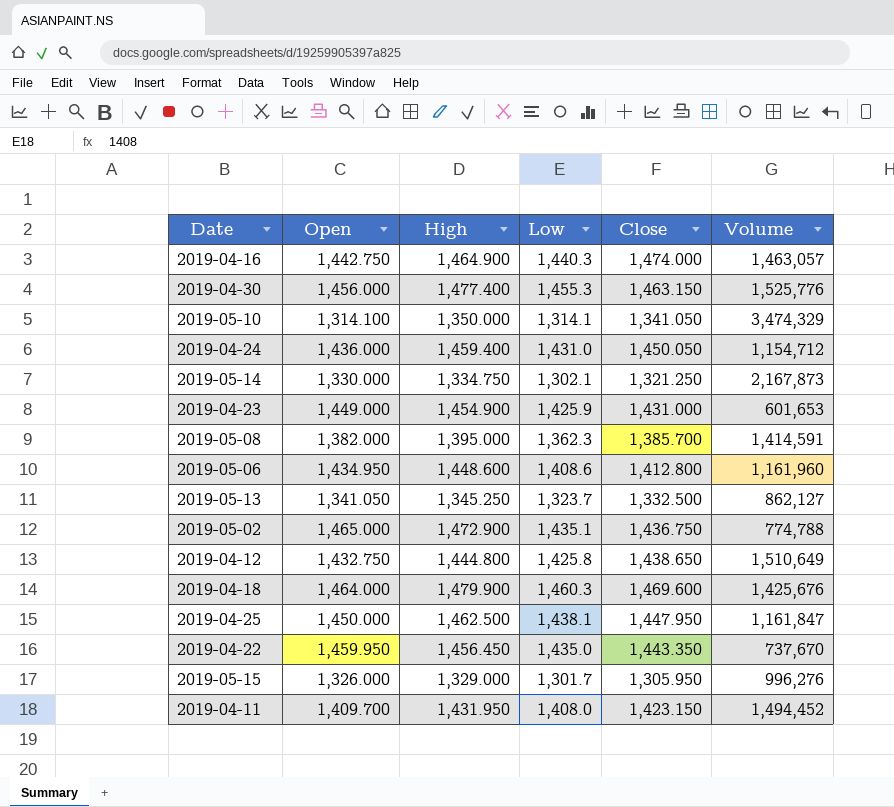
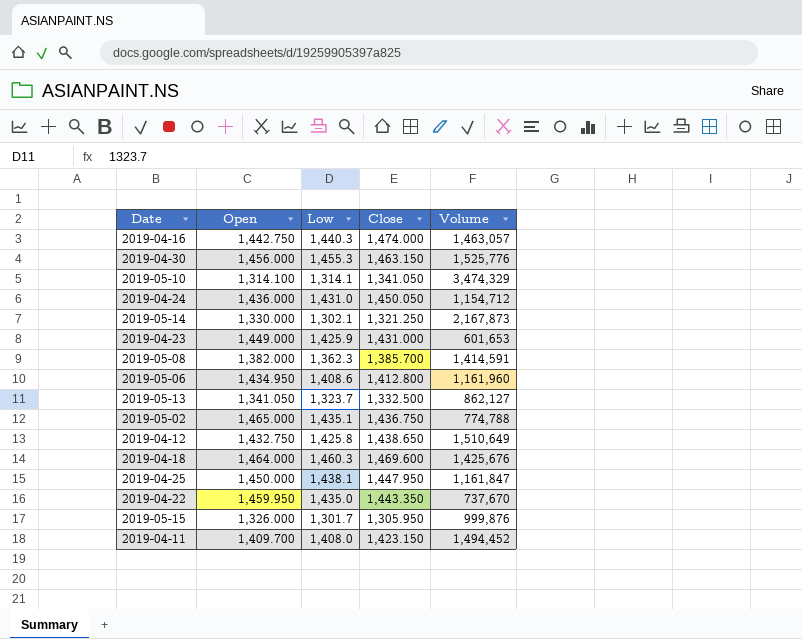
column High | position: 3 -> none
2019-05-15 | Volume: 996,276 -> 999,876

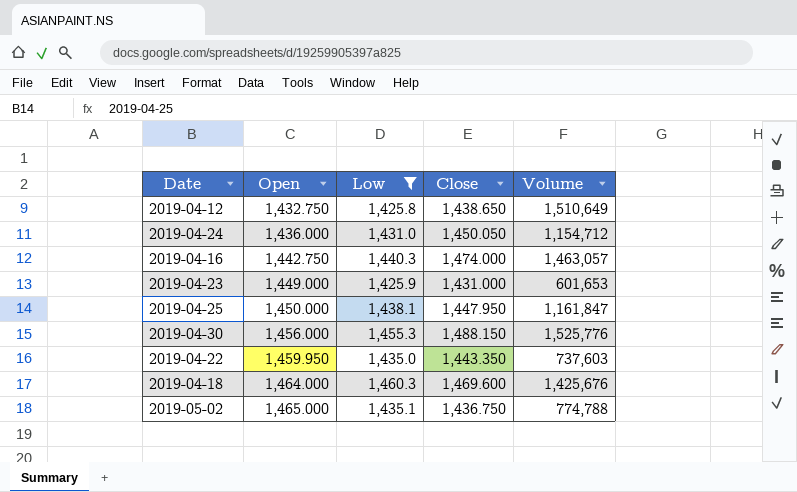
filter: none -> Low >= 1,425.8
row order: none -> Open ascending
2019-04-30 | Close: 1,463.150 -> 1,488.150
2019-04-22 | Volume: 737,670 -> 737,603

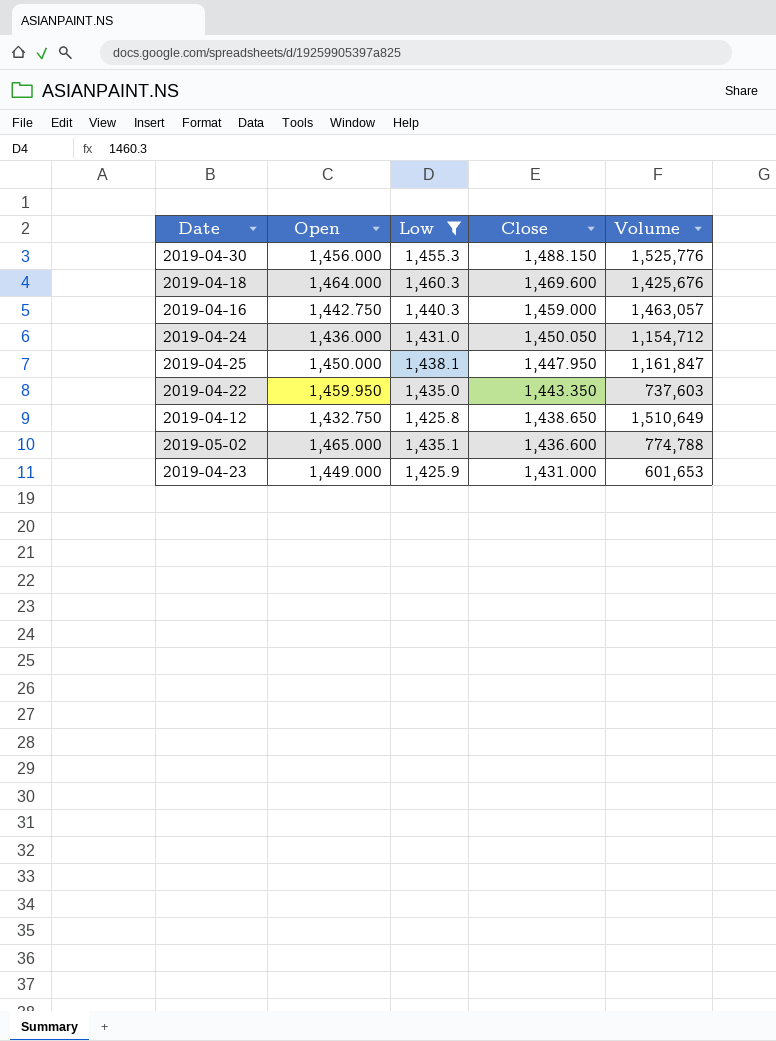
row order: Open ascending -> Close descending
2019-04-16 | Close: 1,474.000 -> 1,459.000
2019-05-02 | Close: 1,436.750 -> 1,436.600

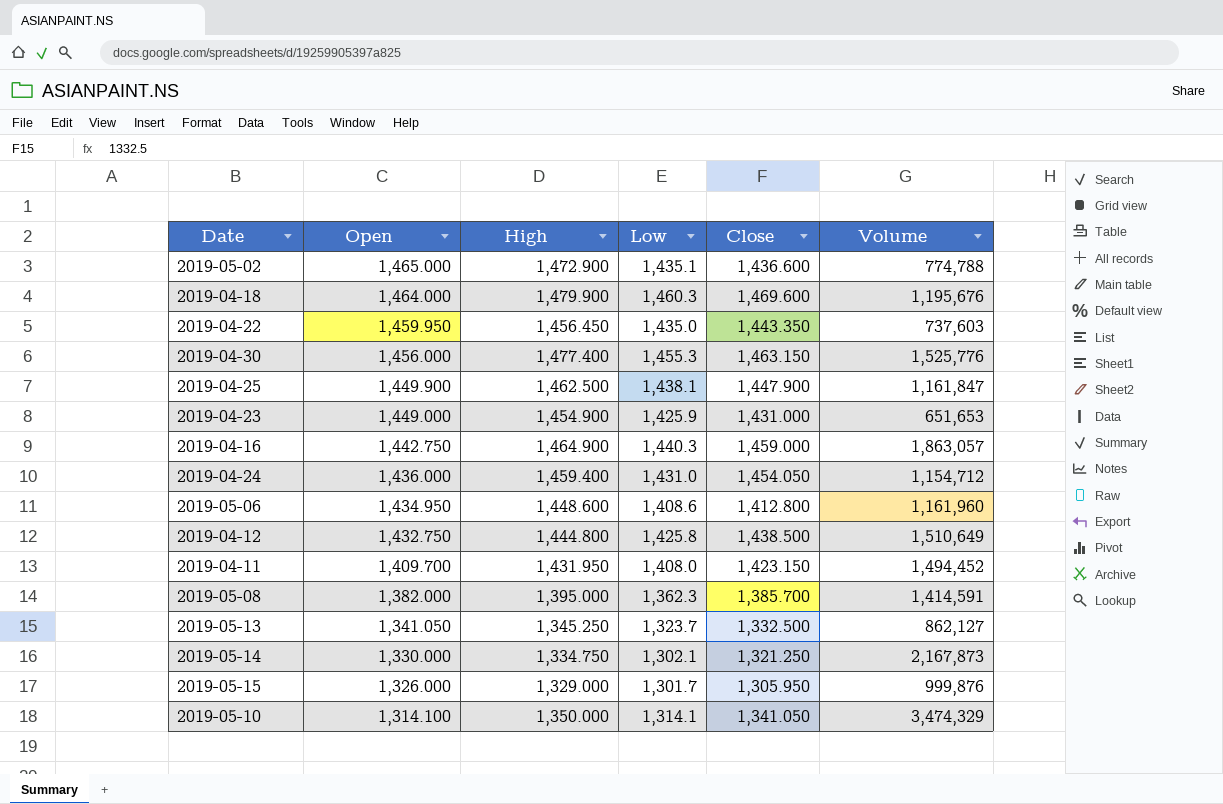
filter: Low >= 1,425.8 -> none
row order: Close descending -> Open descending
column High | position: none -> 3
2019-04-18 | Volume: 1,425,676 -> 1,195,676
2019-04-30 | Close: 1,488.150 -> 1,463.150
2019-04-25 | Open: 1,450.000 -> 1,449.900
2019-04-25 | Close: 1,447.950 -> 1,447.900
2019-04-23 | Volume: 601,653 -> 651,653
2019-04-16 | Volume: 1,463,057 -> 1,863,057
2019-04-24 | Close: 1,450.050 -> 1,454.050
2019-04-12 | Close: 1,438.650 -> 1,438.500

